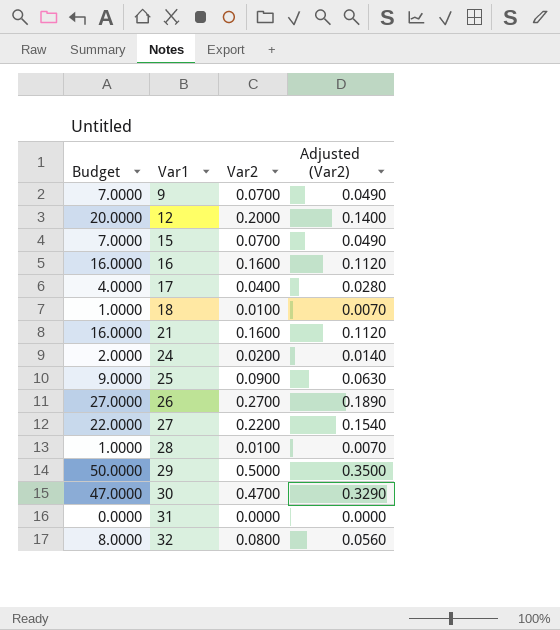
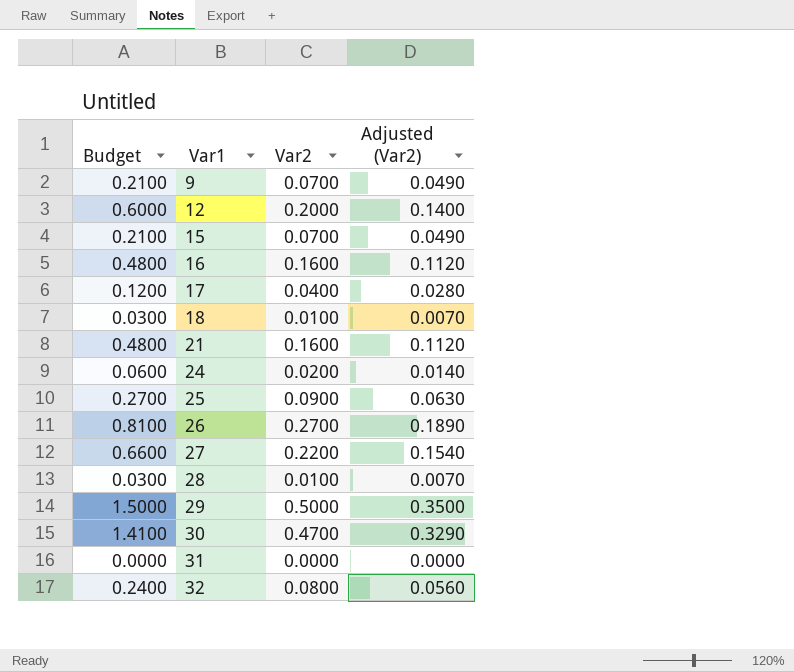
column Budget | formula: [Var2] * 100 -> [Var2] * 3

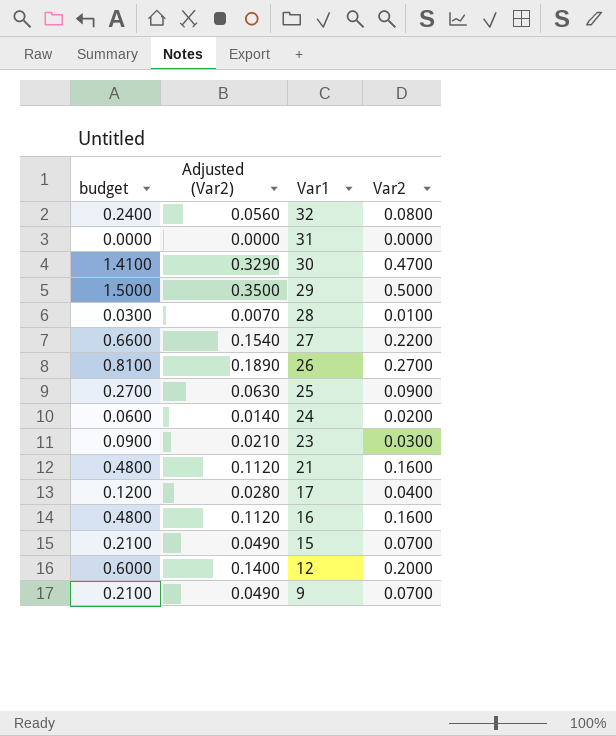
row order: Var1 ascending -> Var1 descending
column name: Budget -> budget
column Adjusted (Var2) | position: 4 -> 2
row 18: 0.0300 | 0.0100 | 0.0070 -> none
row 23: none -> 0.0900 | 0.0210 | 0.0300

